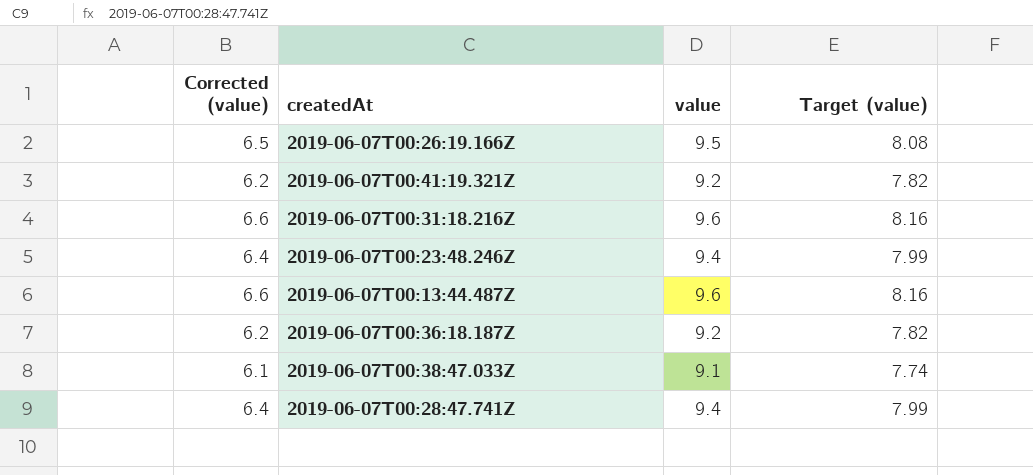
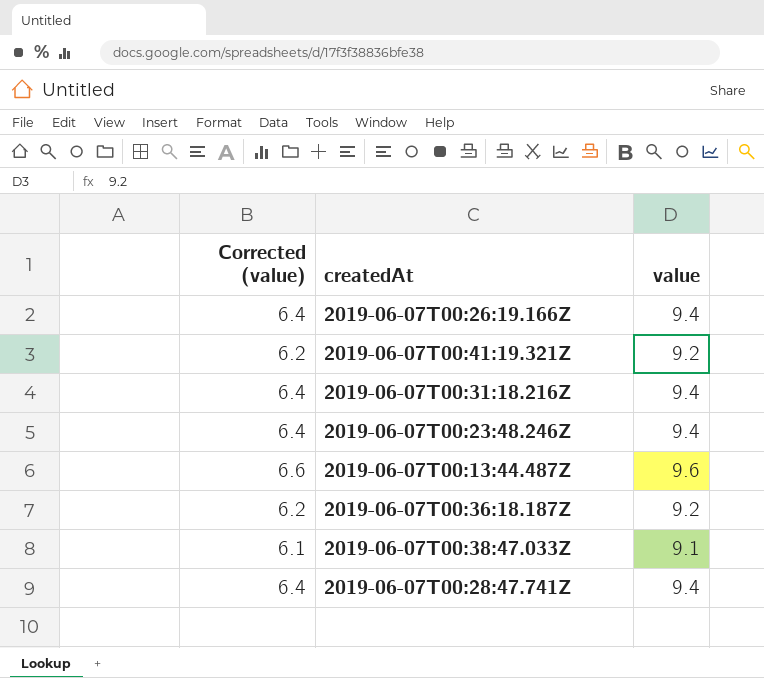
column Target (value) | formula: [value] * 0.85 -> none
2019-06-07T00:26:19.166Z | Corrected (value): 6.5 -> 6.4
2019-06-07T00:26:19.166Z | value: 9.5 -> 9.4
2019-06-07T00:31:18.216Z | Corrected (value): 6.6 -> 6.4
2019-06-07T00:31:18.216Z | value: 9.6 -> 9.4

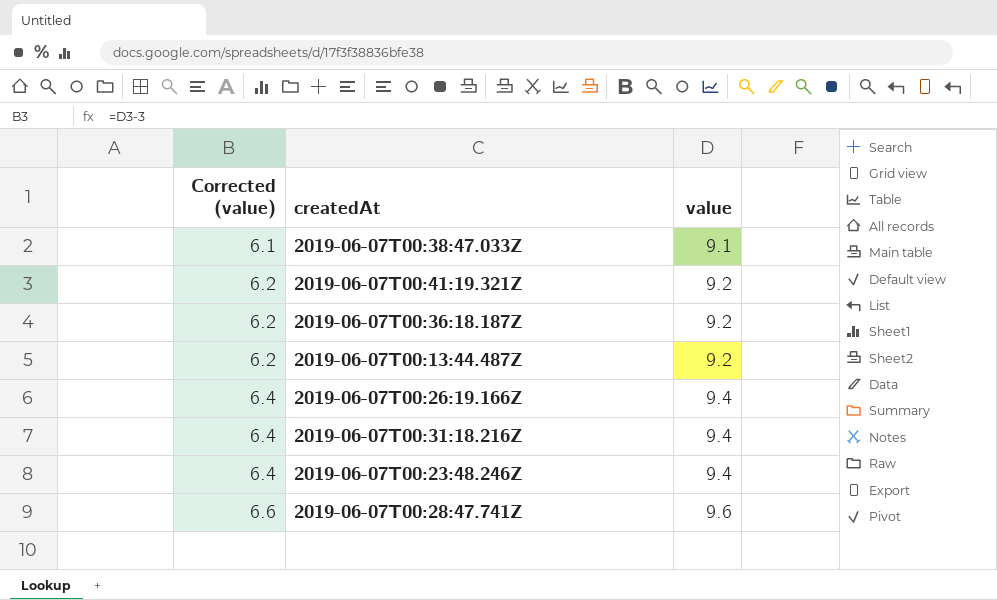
row order: none -> Corrected (value) ascending
2019-06-07T00:13:44.487Z | Corrected (value): 6.6 -> 6.2
2019-06-07T00:13:44.487Z | value: 9.6 -> 9.2
2019-06-07T00:28:47.741Z | Corrected (value): 6.4 -> 6.6
2019-06-07T00:28:47.741Z | value: 9.4 -> 9.6

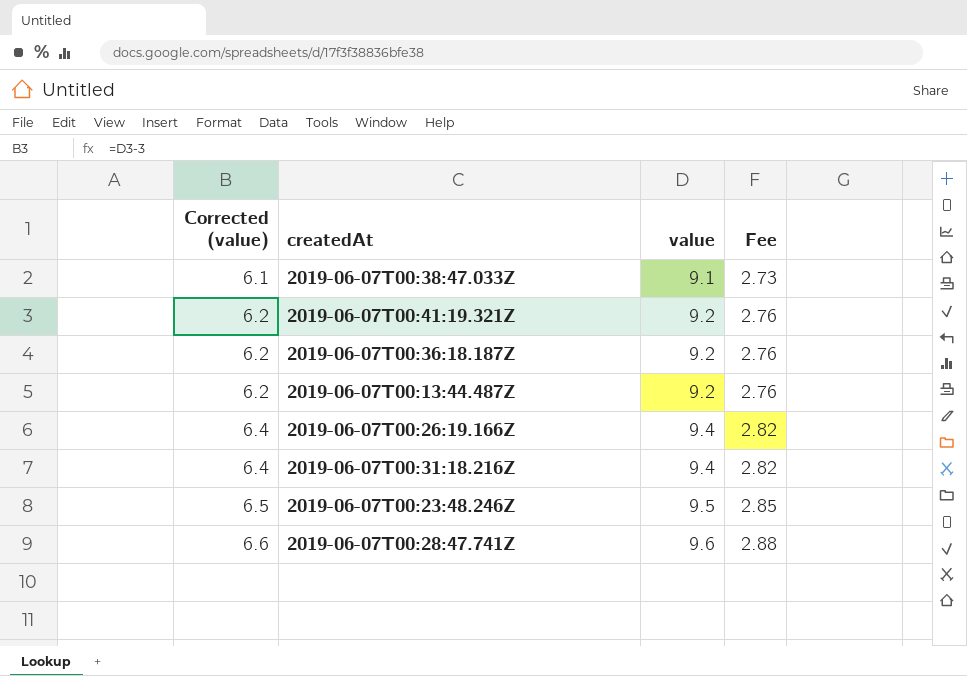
column Fee | formula: none -> [value] * 0.3
2019-06-07T00:23:48.246Z | Corrected (value): 6.4 -> 6.5
2019-06-07T00:23:48.246Z | value: 9.4 -> 9.5

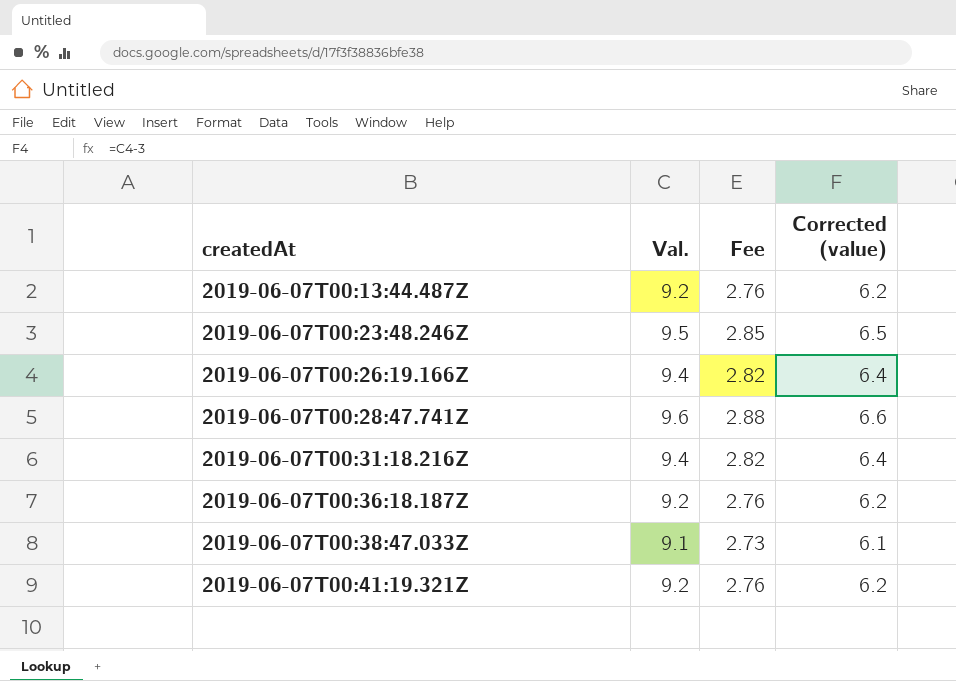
row order: Corrected (value) ascending -> createdAt ascending
column name: value -> Val.
column Corrected (value) | position: 1 -> 4

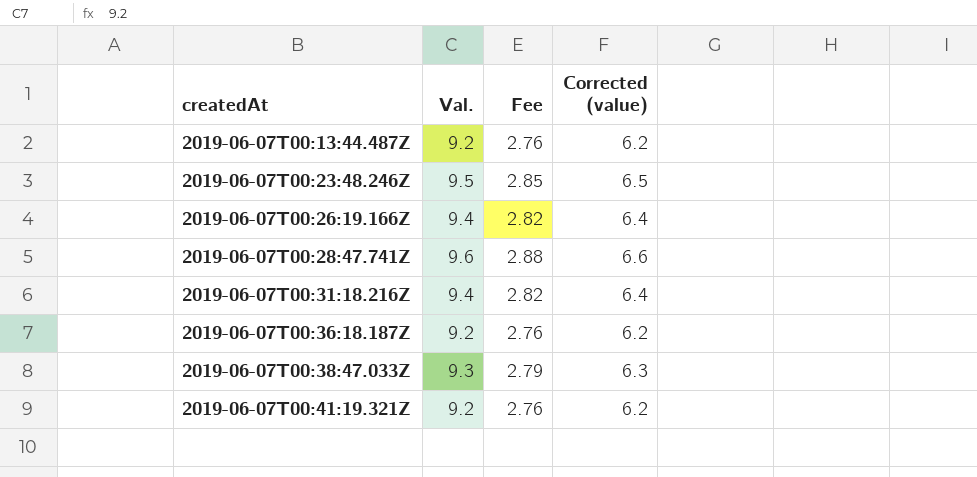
2019-06-07T00:38:47.033Z | Val.: 9.1 -> 9.3
2019-06-07T00:38:47.033Z | Fee: 2.73 -> 2.79
2019-06-07T00:38:47.033Z | Corrected (value): 6.1 -> 6.3

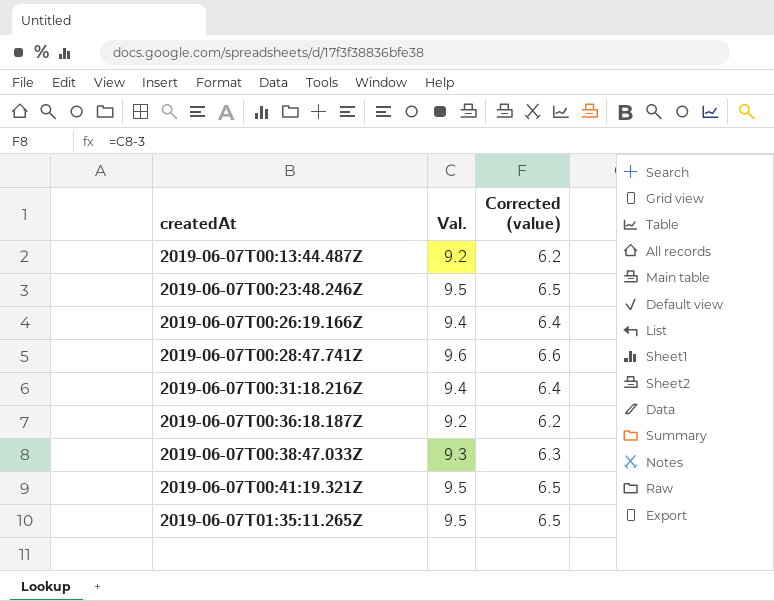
column Fee | formula: [Val.] * 0.3 -> none
2019-06-07T00:41:19.321Z | Val.: 9.2 -> 9.5
2019-06-07T00:41:19.321Z | Corrected (value): 6.2 -> 6.5
row 2019-06-07T01:35:11.265Z: none -> 9.5 | 6.5

